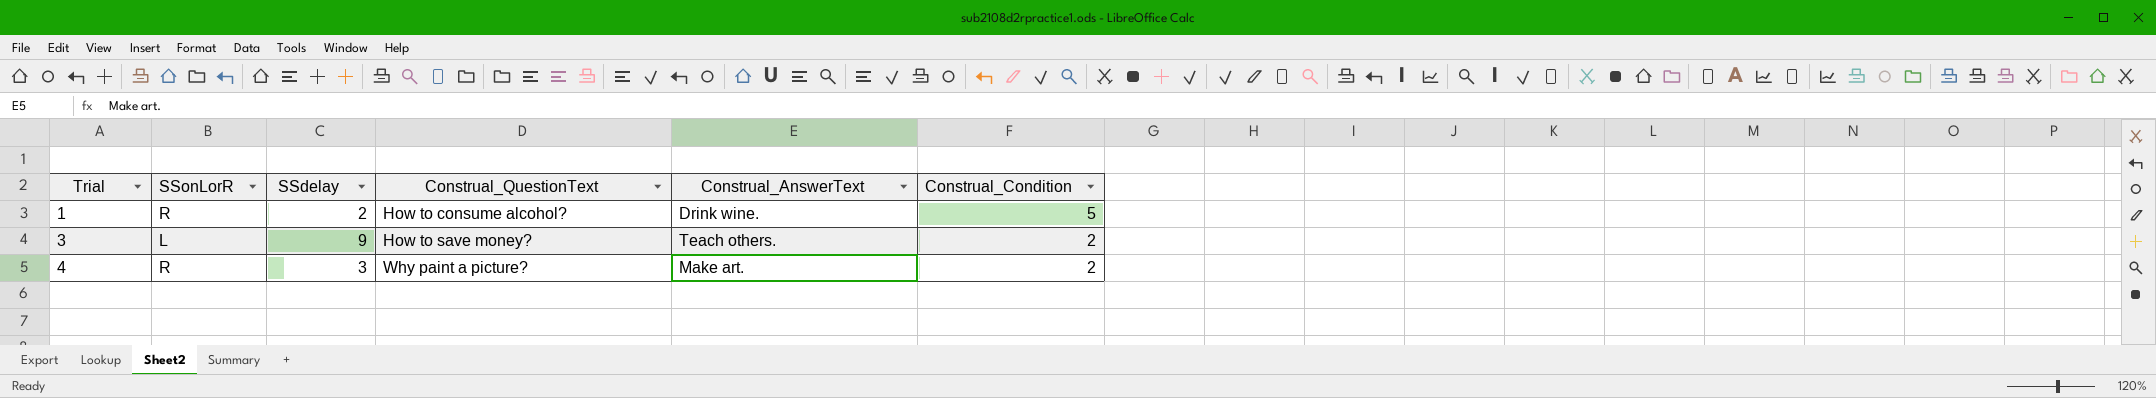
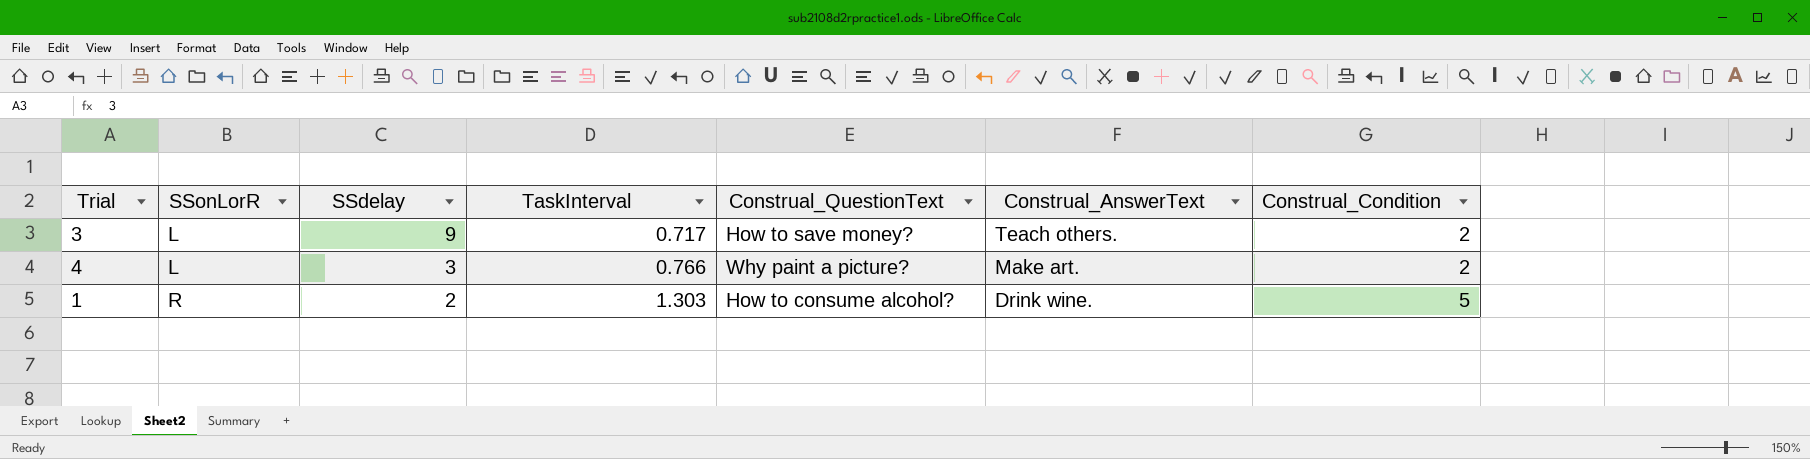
row order: Trial ascending -> SSonLorR ascending
column TaskInterval | position: none -> 4
4 | SSonLorR: R -> L

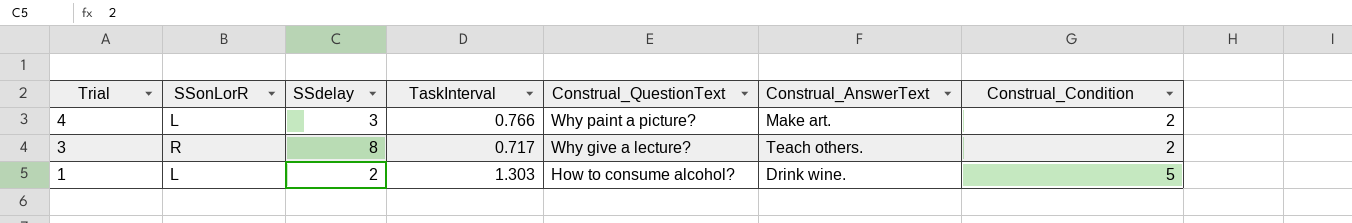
row order: SSonLorR ascending -> Trial descending
3 | SSonLorR: L -> R
3 | SSdelay: 9 -> 8
3 | Construal_QuestionText: How to save money? -> Why give a lecture?
1 | SSonLorR: R -> L

